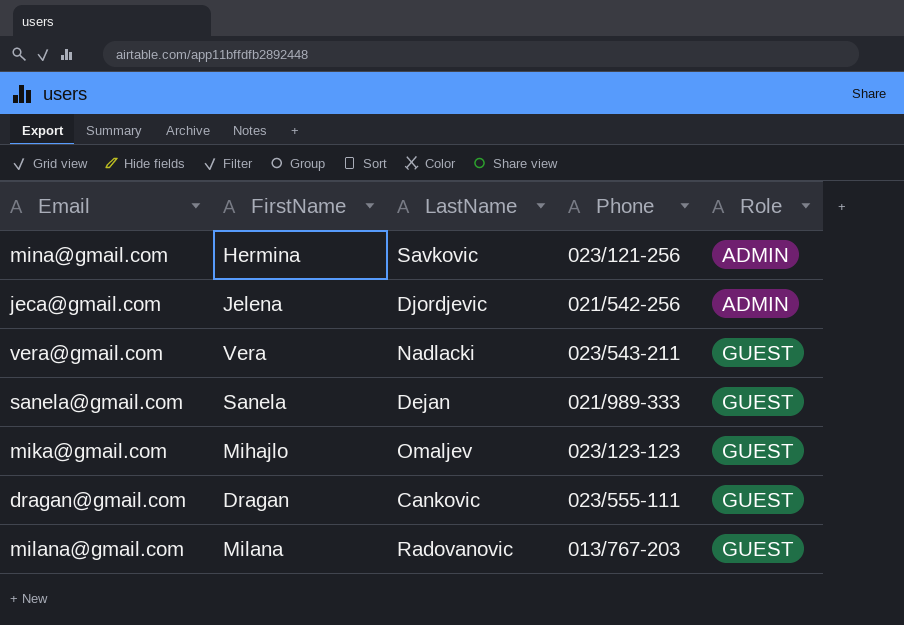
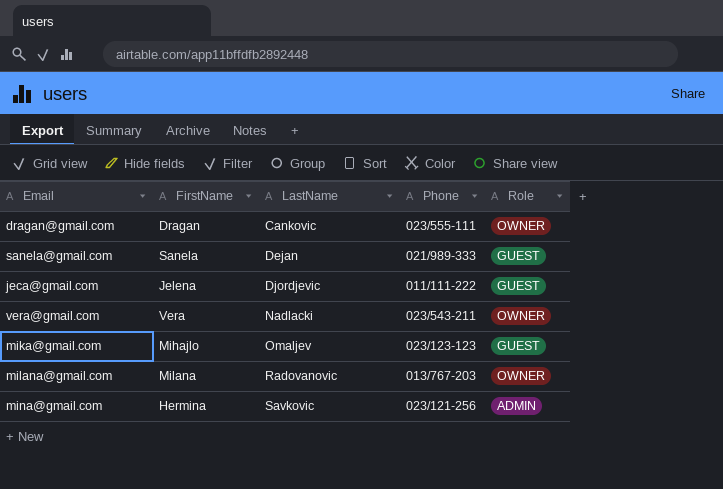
row order: Role ascending -> LastName ascending
dragan@gmail.com | Role: GUEST -> OWNER
jeca@gmail.com | Phone: 021/542-256 -> 011/111-222
jeca@gmail.com | Role: ADMIN -> GUEST
vera@gmail.com | Role: GUEST -> OWNER
milana@gmail.com | Role: GUEST -> OWNER

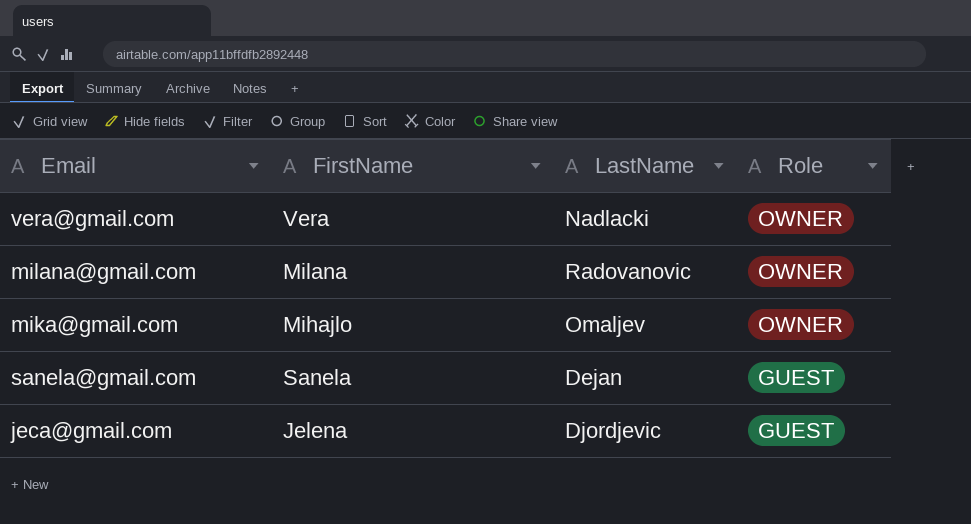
row order: LastName ascending -> Role descending
column Phone | position: 4 -> none
row dragan@gmail.com: Dragan | Cankovic | 023/555-111 | OWNER -> none
row mina@gmail.com: Hermina | Savkovic | 023/121-256 | ADMIN -> none
mika@gmail.com | Role: GUEST -> OWNER

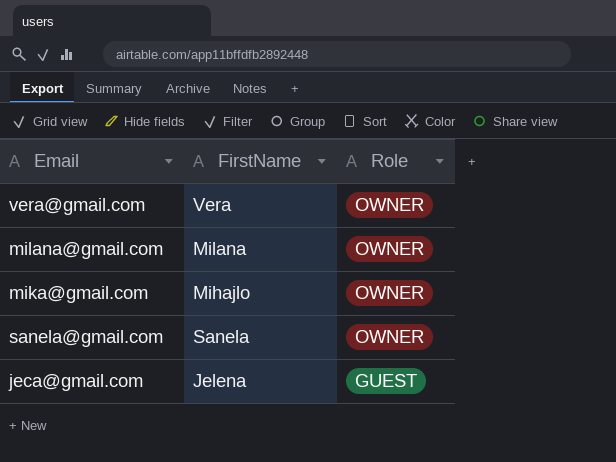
column LastName | position: 3 -> none
sanela@gmail.com | Role: GUEST -> OWNER

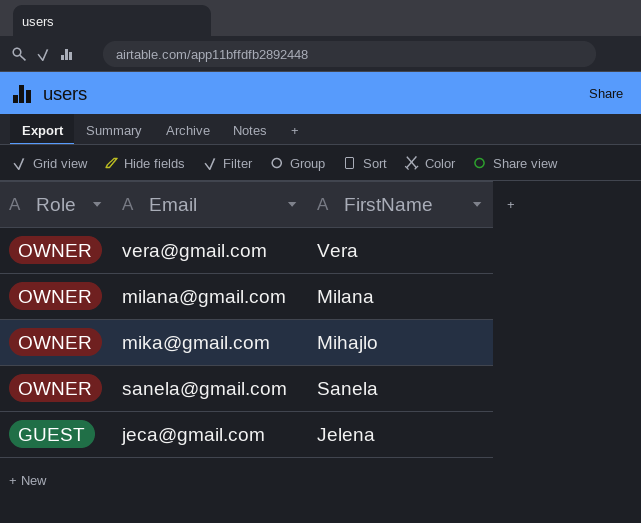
column Role | position: 3 -> 1

